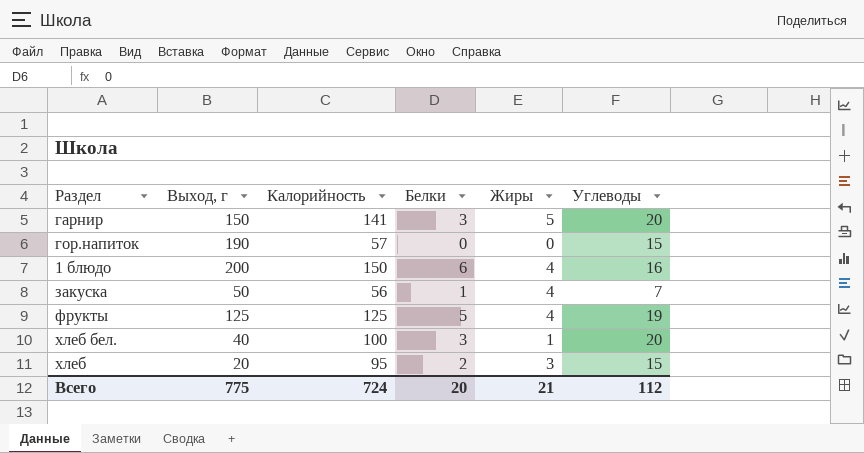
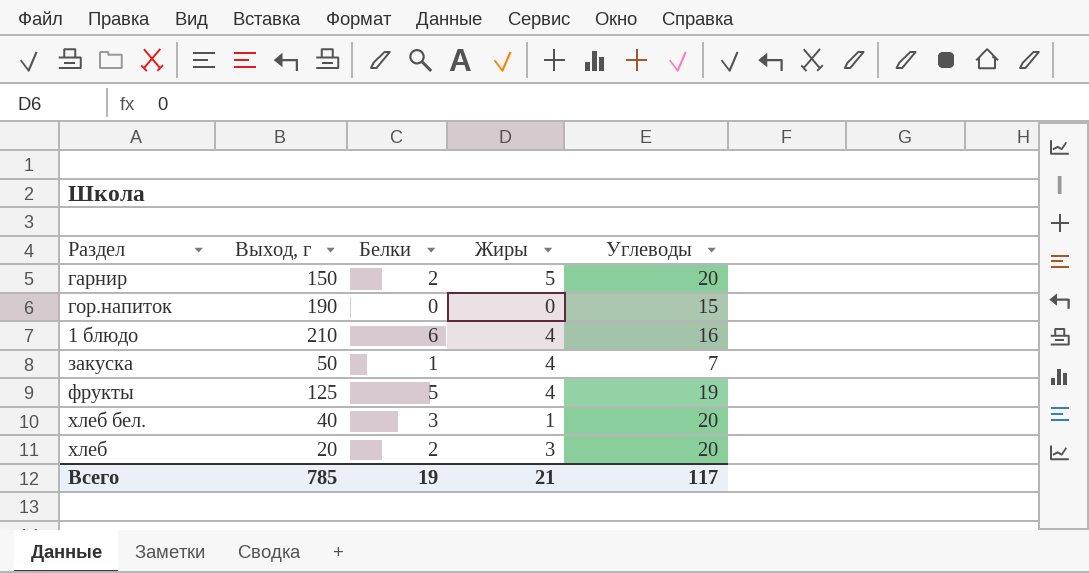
column Калорийность | position: 3 -> none
гарнир | Белки: 3 -> 2
1 блюдо | Выход, г: 200 -> 210
хлеб | Углеводы: 15 -> 20
Всего | Выход, г: 775 -> 785
Всего | Белки: 20 -> 19
Всего | Углеводы: 112 -> 117

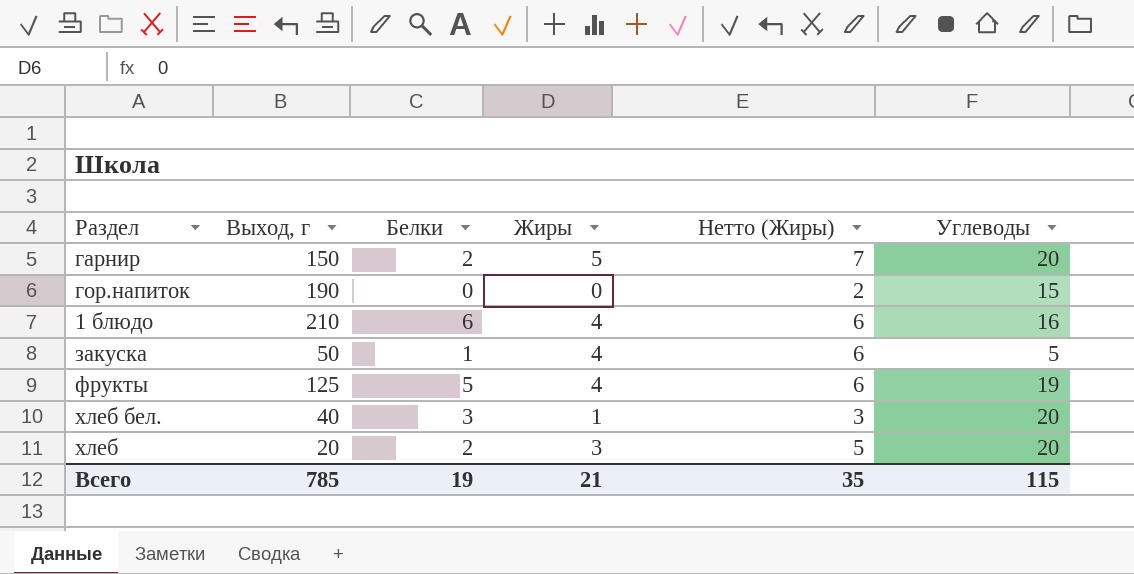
column Нетто (Жиры) | formula: none -> [Жиры] + 2
закуска | Углеводы: 7 -> 5
Всего | Углеводы: 117 -> 115

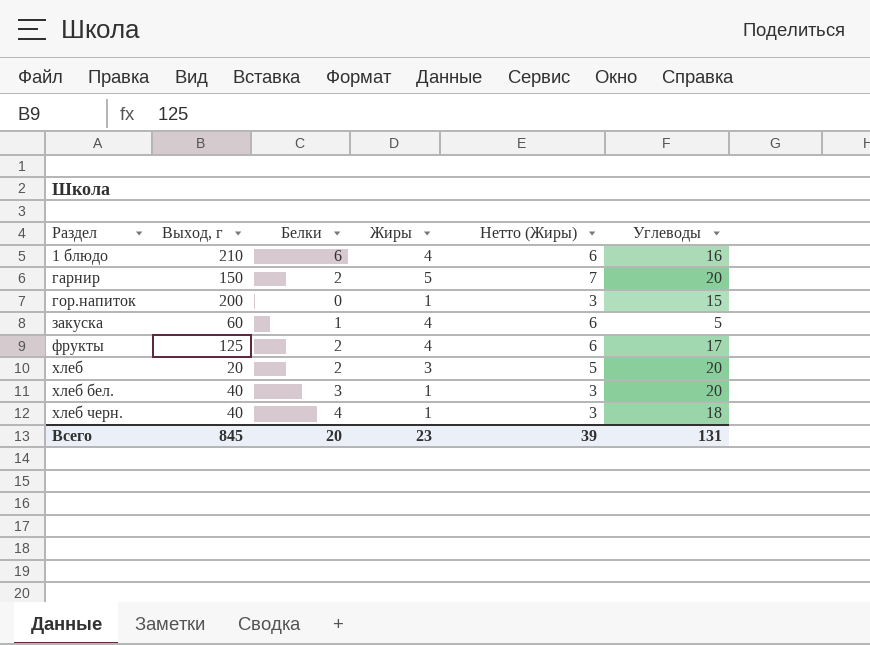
row order: none -> Раздел ascending
гор.напиток | Выход, г: 190 -> 200
гор.напиток | Жиры: 0 -> 1
гор.напиток | Нетто (Жиры): 2 -> 3
закуска | Выход, г: 50 -> 60
фрукты | Белки: 5 -> 2
фрукты | Углеводы: 19 -> 17
row хлеб черн.: none -> 40 | 4 | 1 | 3 | 18
Всего | Выход, г: 785 -> 845
Всего | Белки: 19 -> 20
Всего | Жиры: 21 -> 23
Всего | Нетто (Жиры): 35 -> 39
Всего | Углеводы: 115 -> 131

